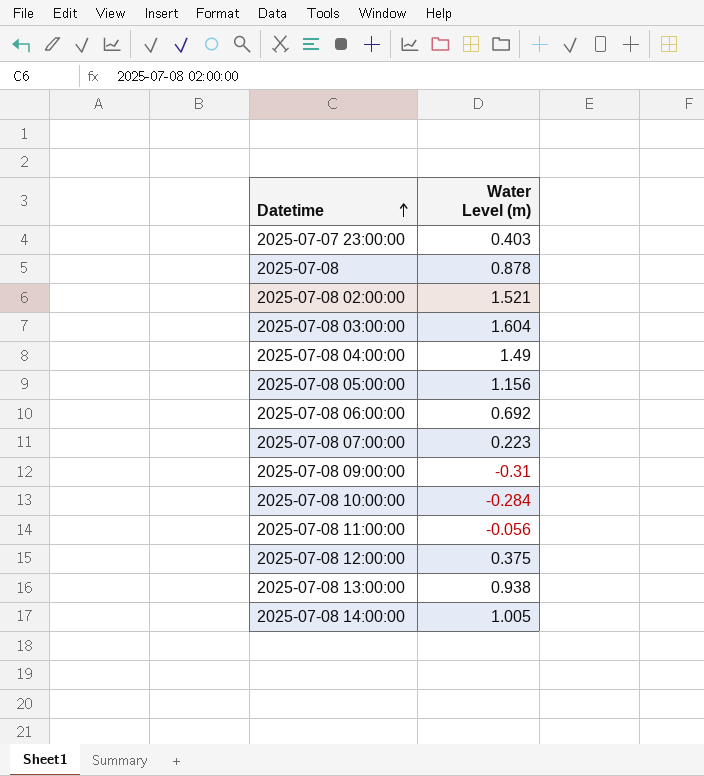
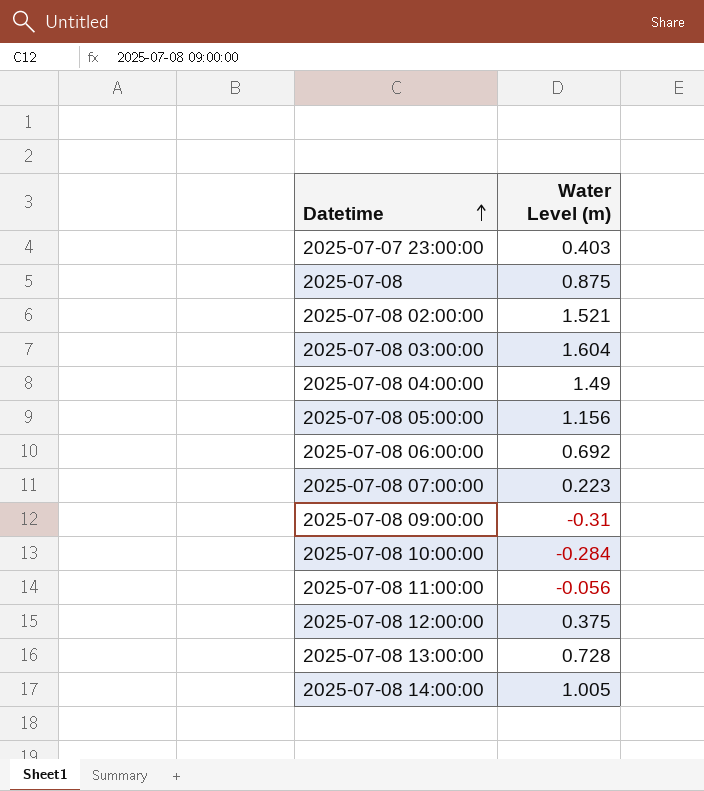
2025-07-08 | Water Level (m): 0.878 -> 0.875
2025-07-08 13:00:00 | Water Level (m): 0.938 -> 0.728

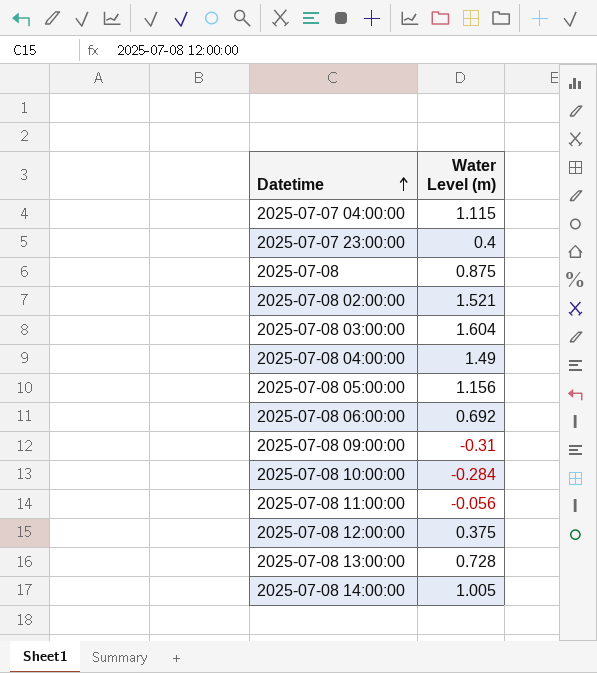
row 2025-07-08 07:00:00: 0.223 -> none
row 2025-07-07 04:00:00: none -> 1.115
2025-07-07 23:00:00 | Water Level (m): 0.403 -> 0.4

